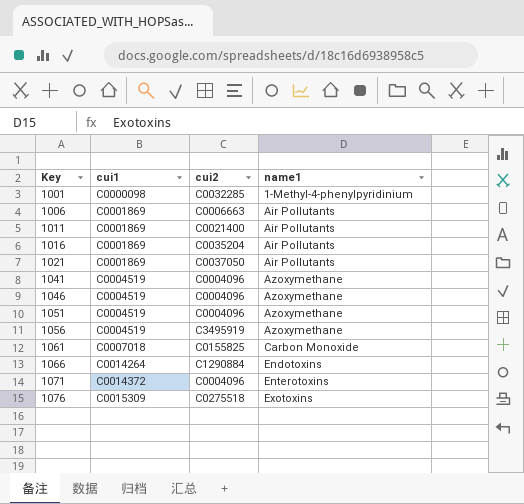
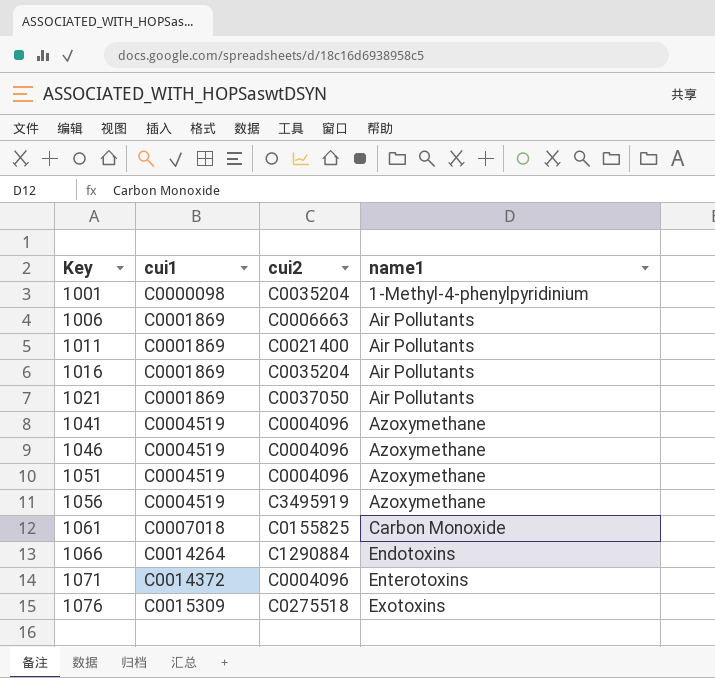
1001 | cui2: C0032285 -> C0035204

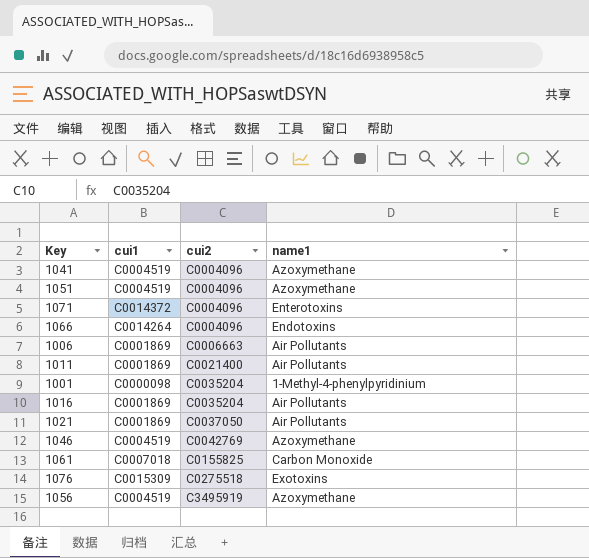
row order: Key ascending -> cui2 ascending
1066 | cui2: C1290884 -> C0004096
1046 | cui2: C0004096 -> C0042769

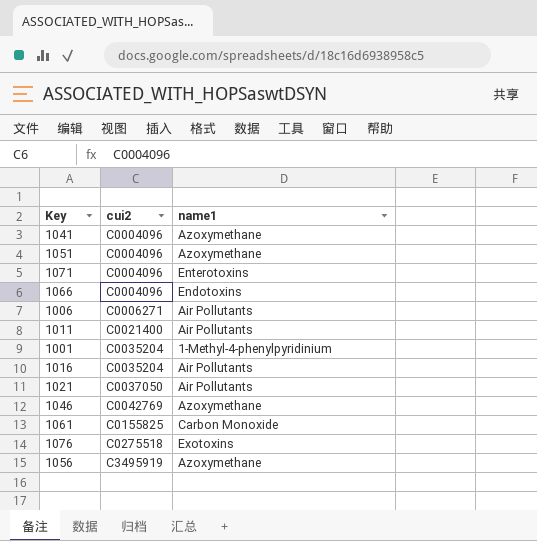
column cui1 | position: 2 -> none
1006 | cui2: C0006663 -> C0006271

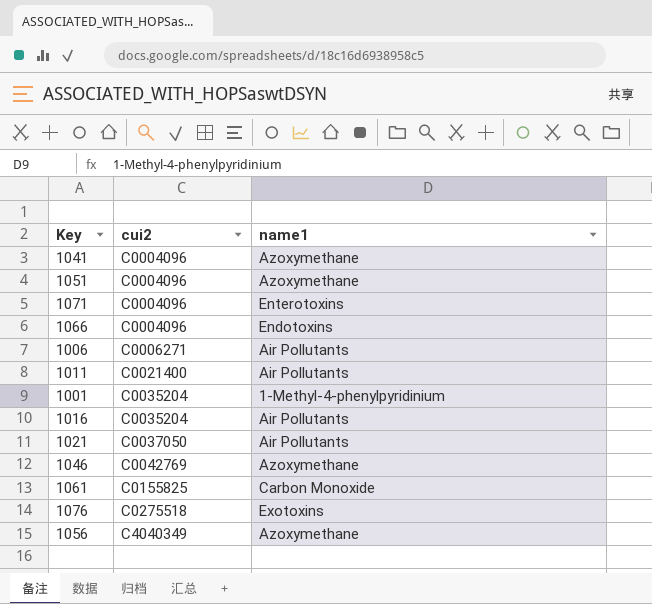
1056 | cui2: C3495919 -> C4040349

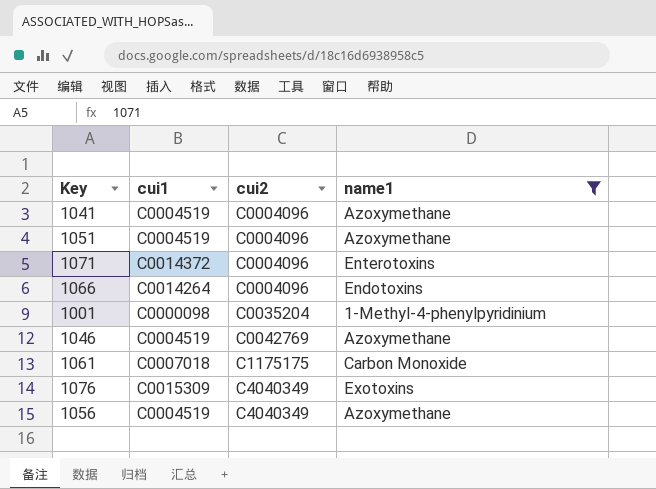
filter: none -> name1 != Air Pollutants
column cui1 | position: none -> 2
1061 | cui2: C0155825 -> C1175175
1076 | cui2: C0275518 -> C4040349

